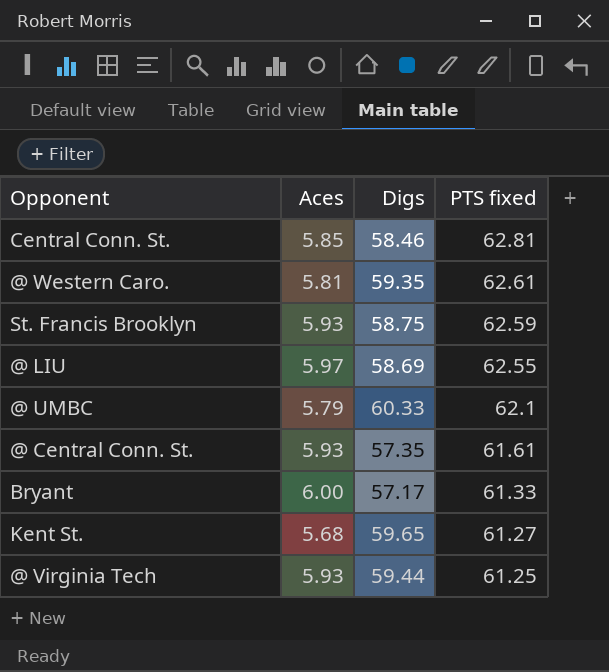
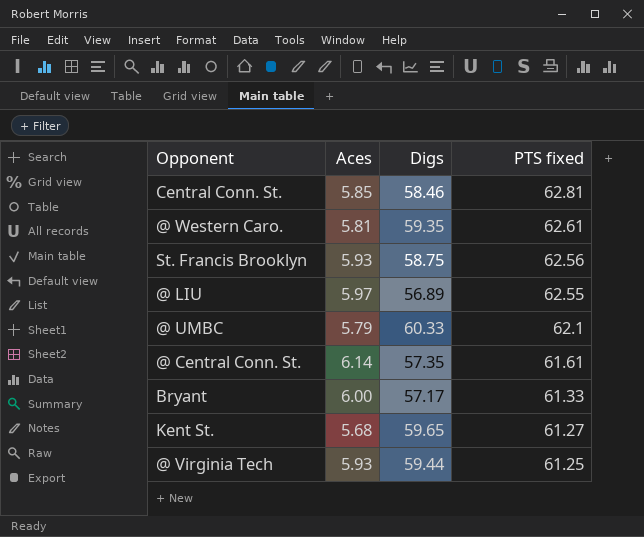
St. Francis Brooklyn | PTS fixed: 62.59 -> 62.56
@ LIU | Digs: 58.69 -> 56.89
@ Central Conn. St. | Aces: 5.93 -> 6.14

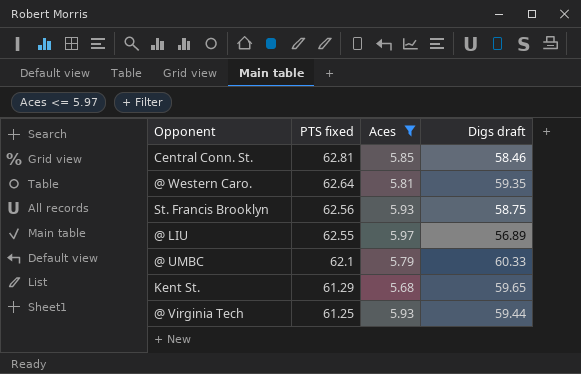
filter: none -> Aces <= 5.97
column PTS fixed | position: 4 -> 2
column name: Digs -> Digs draft
@ Western Caro. | PTS fixed: 62.61 -> 62.64
Kent St. | PTS fixed: 61.27 -> 61.29

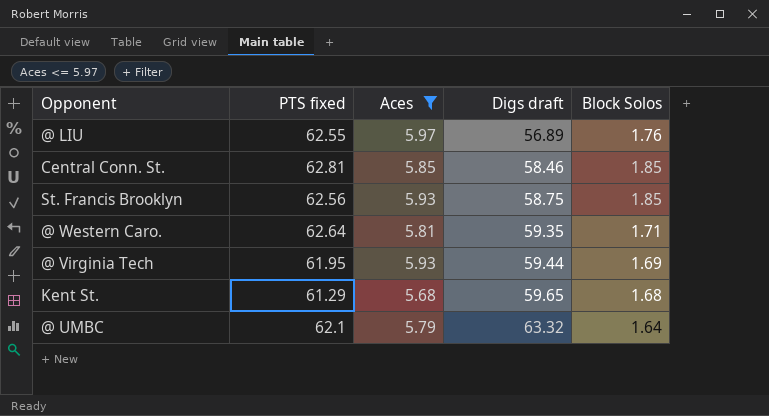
row order: PTS fixed descending -> Digs draft ascending
column Block Solos | position: none -> 5
@ Virginia Tech | PTS fixed: 61.25 -> 61.95
@ UMBC | Digs draft: 60.33 -> 63.32

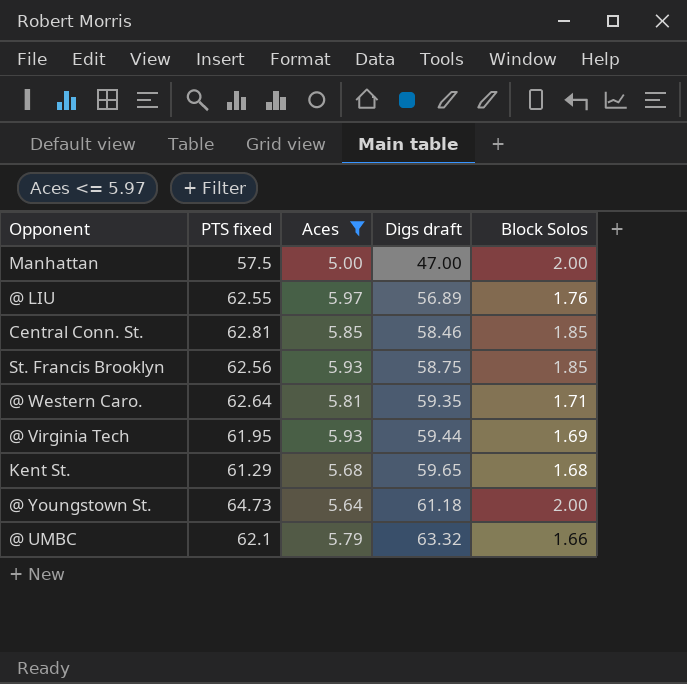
row Manhattan: none -> 57.5 | 5.00 | 47.00 | 2.00
row @ Youngstown St.: none -> 64.73 | 5.64 | 61.18 | 2.00
@ UMBC | Block Solos: 1.64 -> 1.66

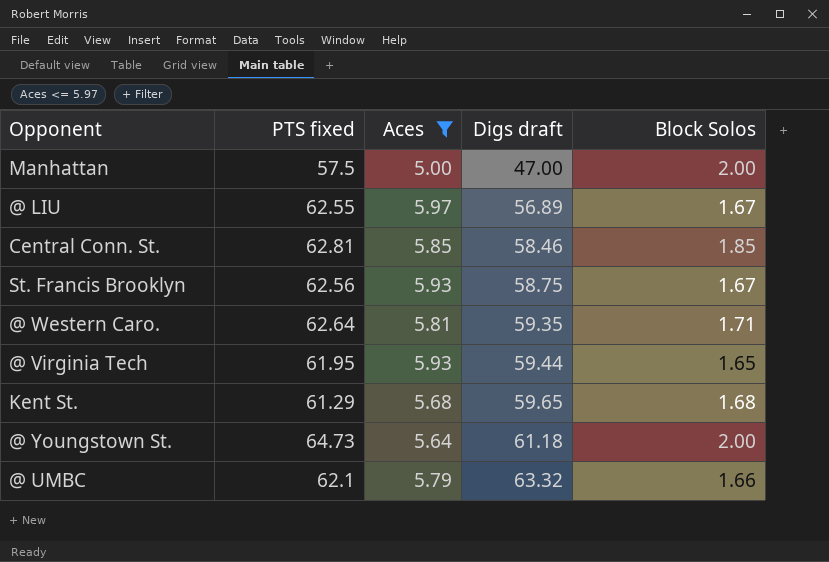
@ LIU | Block Solos: 1.76 -> 1.67
St. Francis Brooklyn | Block Solos: 1.85 -> 1.67
@ Virginia Tech | Block Solos: 1.69 -> 1.65

